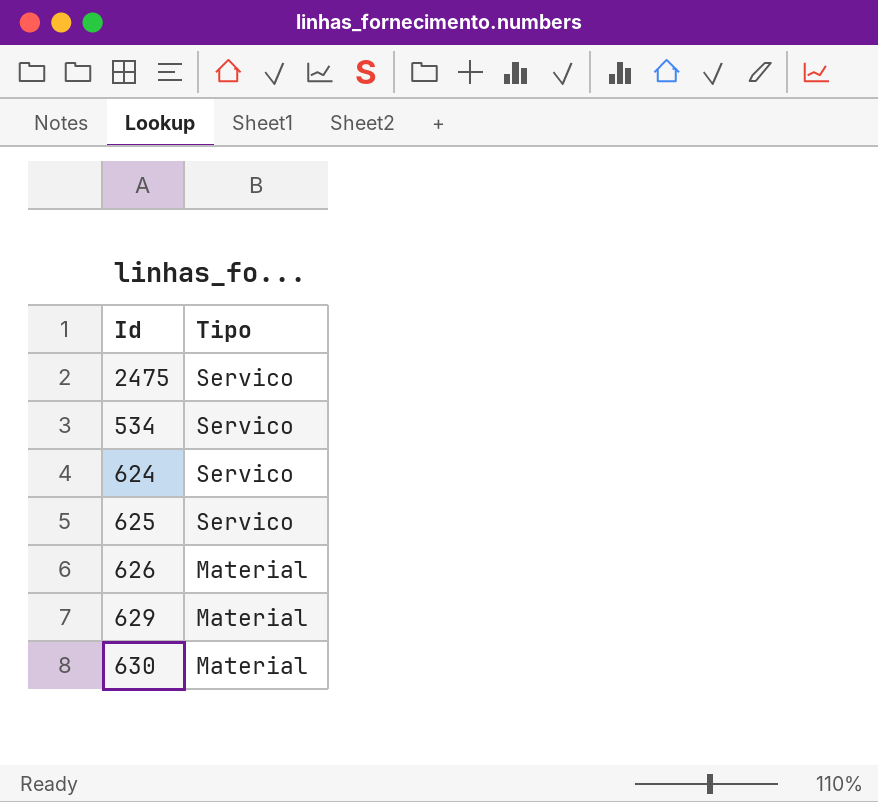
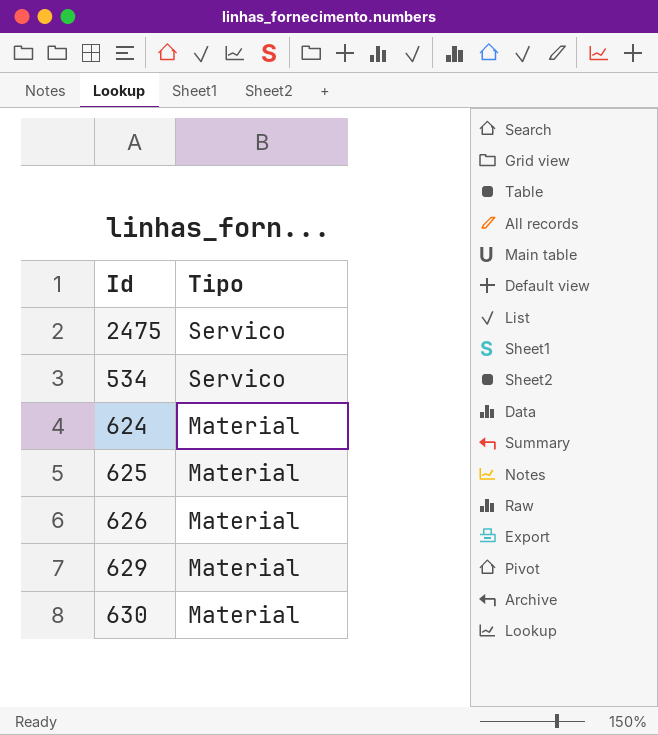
624 | Tipo: Servico -> Material
625 | Tipo: Servico -> Material

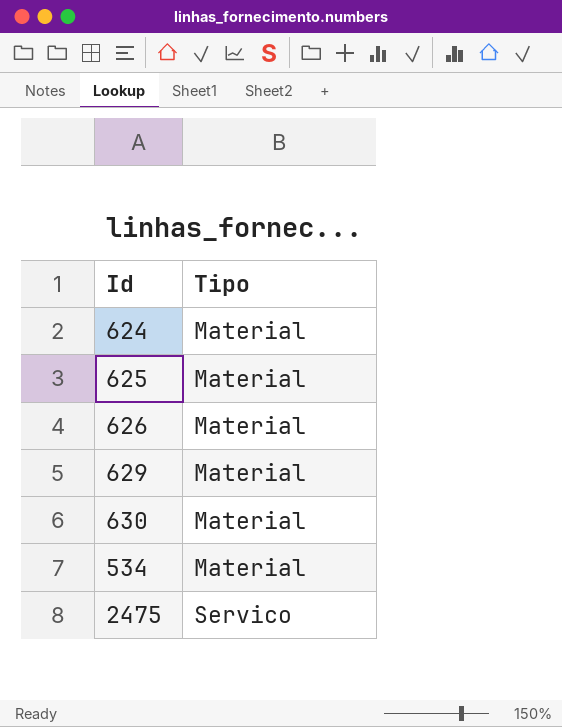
row order: Tipo descending -> Tipo ascending
534 | Tipo: Servico -> Material

